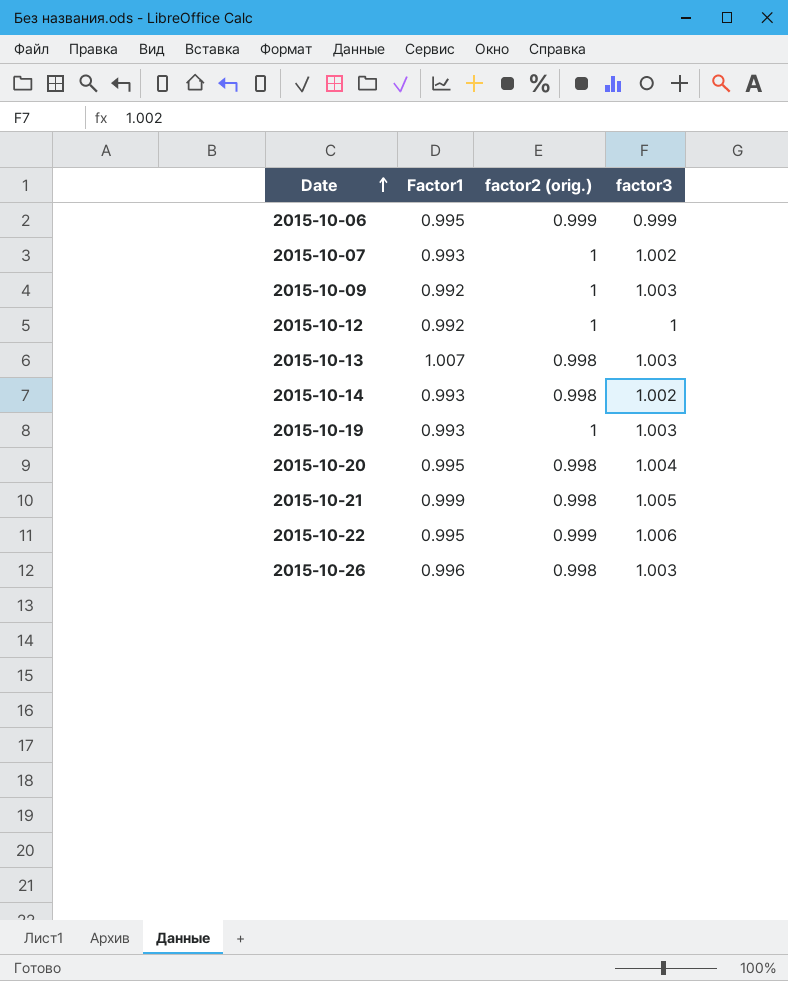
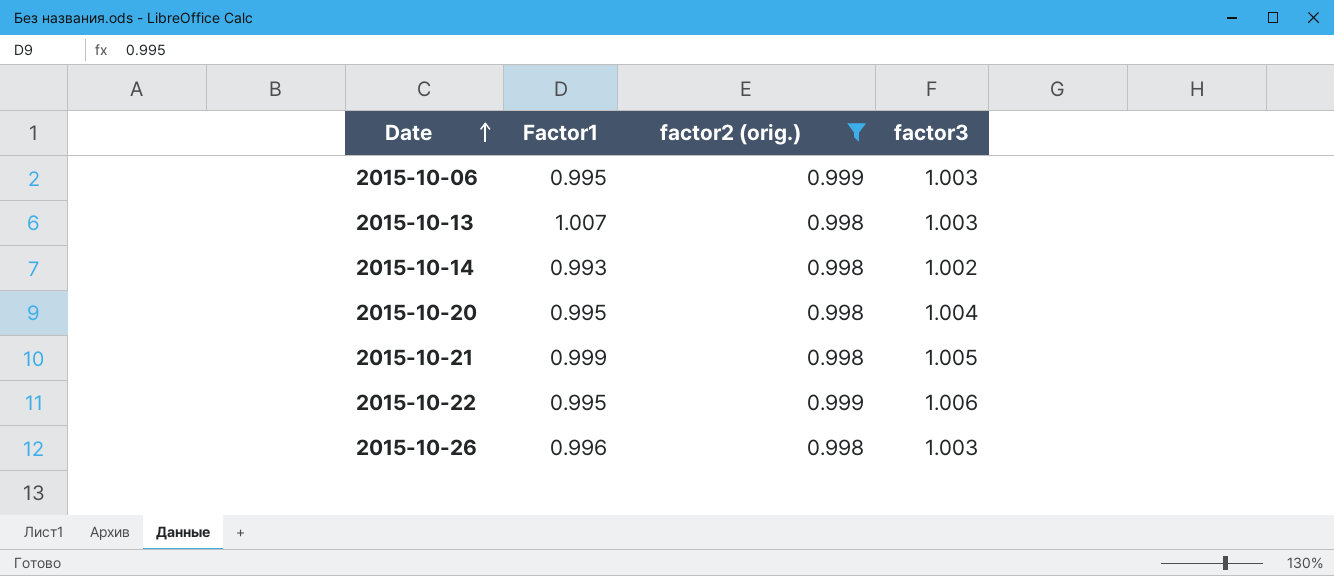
filter: none -> factor2 (orig.) != 1
2015-10-06 | factor3: 0.999 -> 1.003

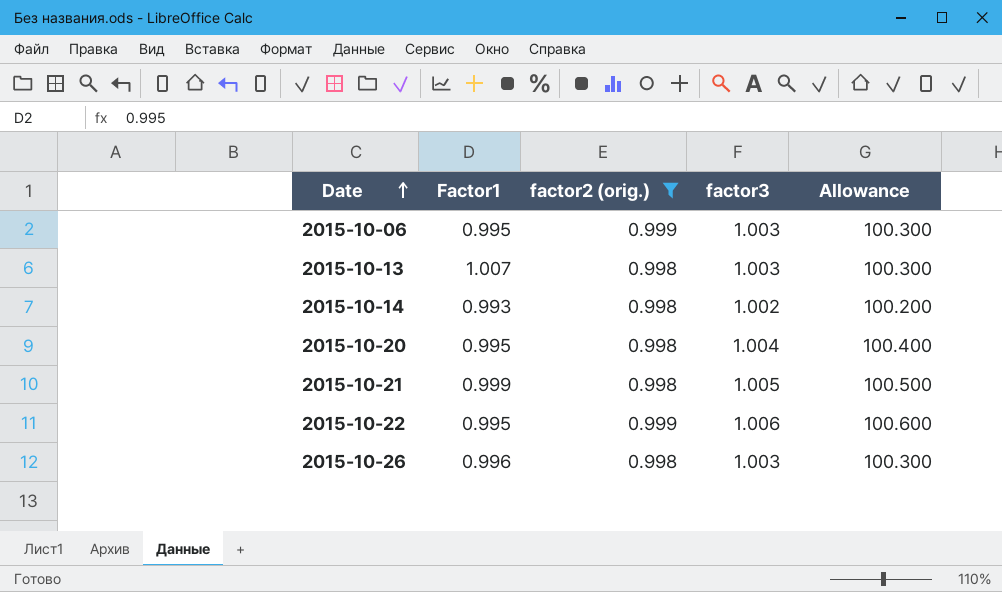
column Allowance | formula: none -> [factor3] * 100

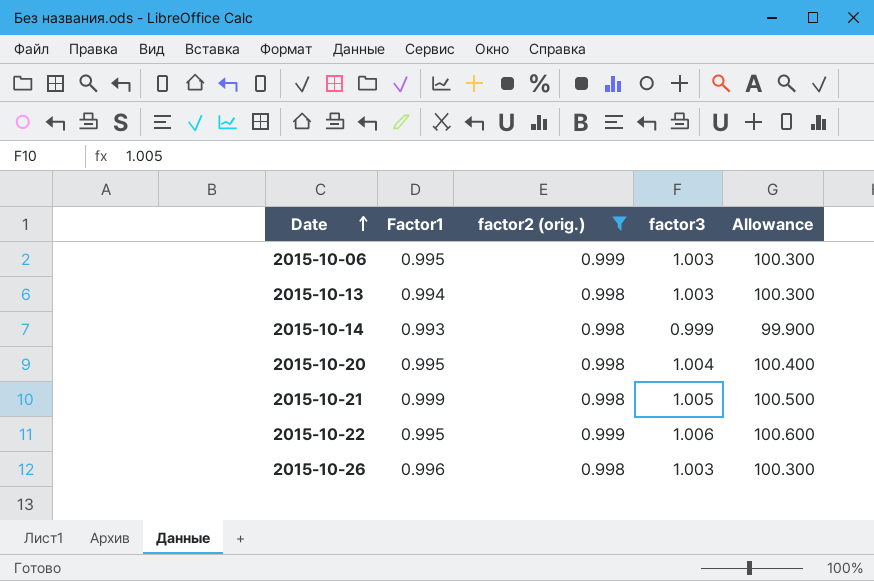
2015-10-13 | Factor1: 1.007 -> 0.994
2015-10-14 | factor3: 1.002 -> 0.999
2015-10-14 | Allowance: 100.200 -> 99.900

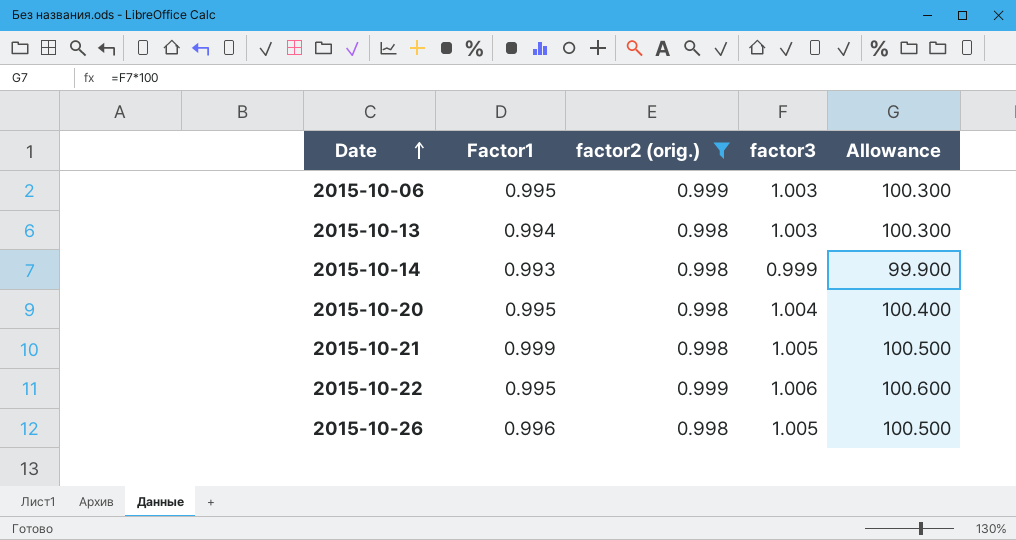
2015-10-26 | factor3: 1.003 -> 1.005
2015-10-26 | Allowance: 100.300 -> 100.500

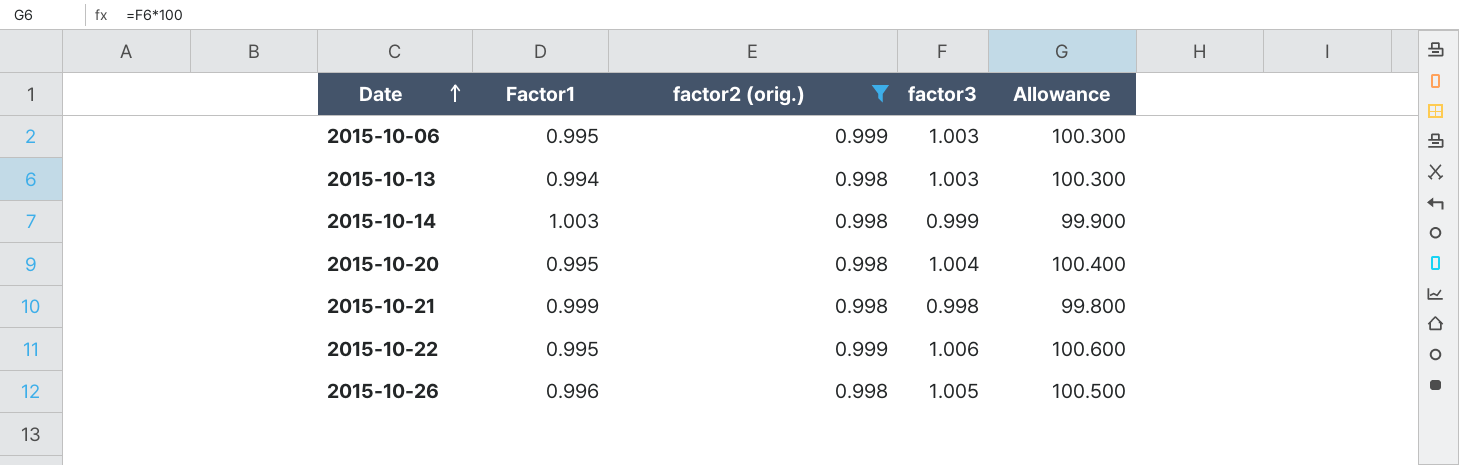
2015-10-14 | Factor1: 0.993 -> 1.003
2015-10-21 | factor3: 1.005 -> 0.998
2015-10-21 | Allowance: 100.500 -> 99.800

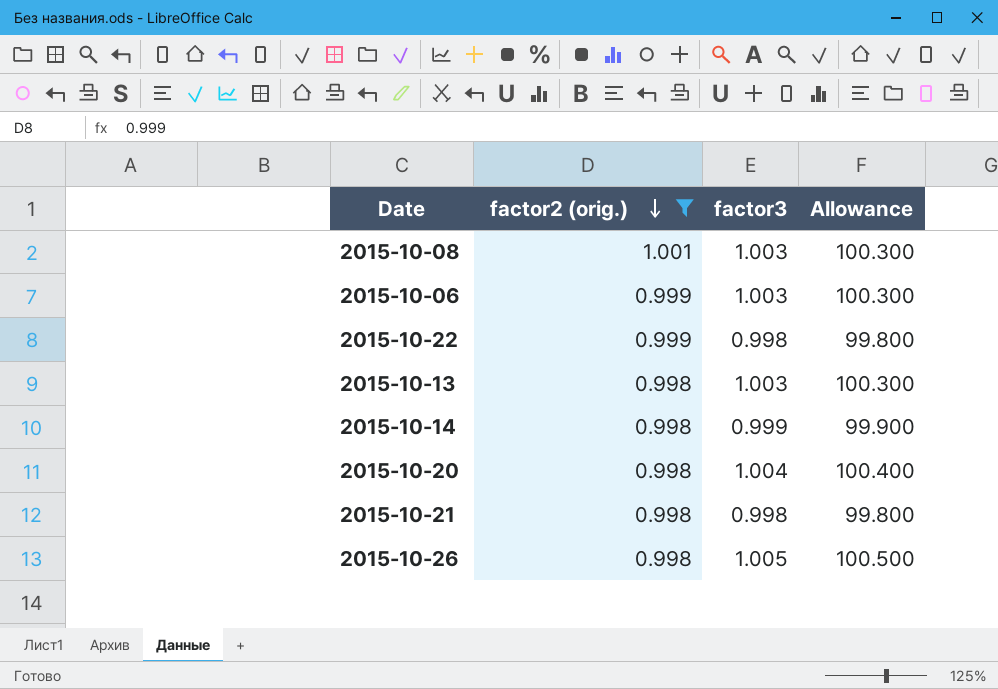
row order: Date ascending -> factor2 (orig.) descending
column Factor1 | position: 2 -> none
row 2015-10-08: none -> 1.001 | 1.003 | 100.300
2015-10-22 | factor3: 1.006 -> 0.998
2015-10-22 | Allowance: 100.600 -> 99.800

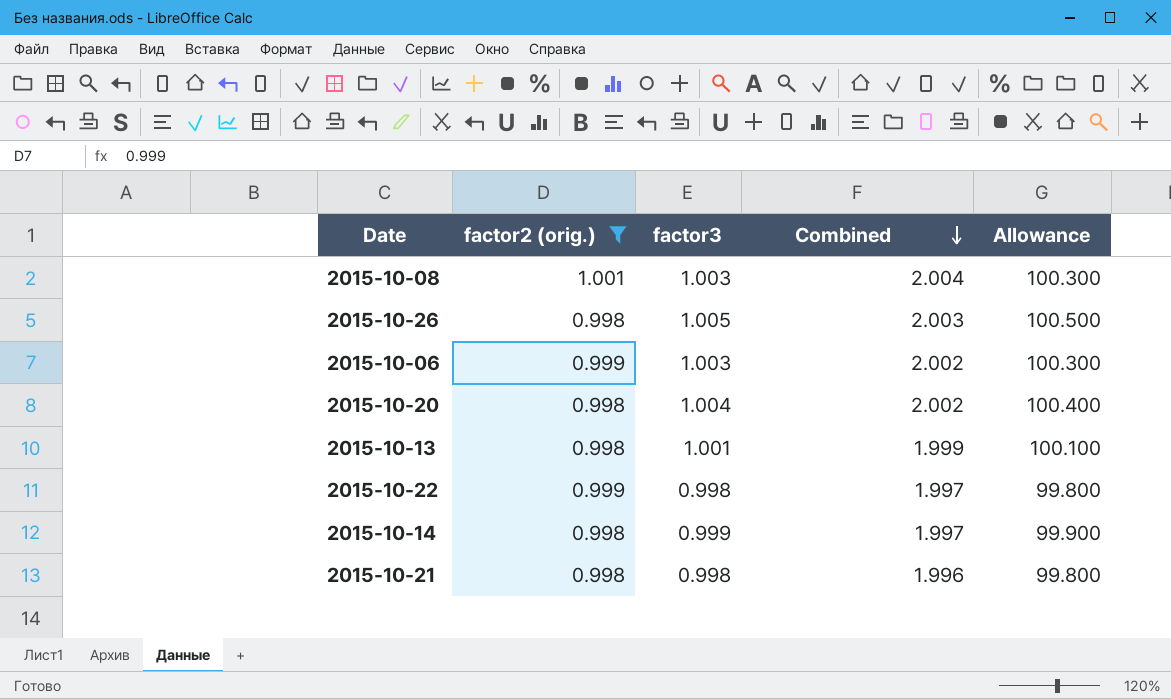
row order: factor2 (orig.) descending -> Combined descending
column Combined | formula: none -> [factor2 (orig.)] + [factor3]
2015-10-13 | factor3: 1.003 -> 1.001
2015-10-13 | Allowance: 100.300 -> 100.100

